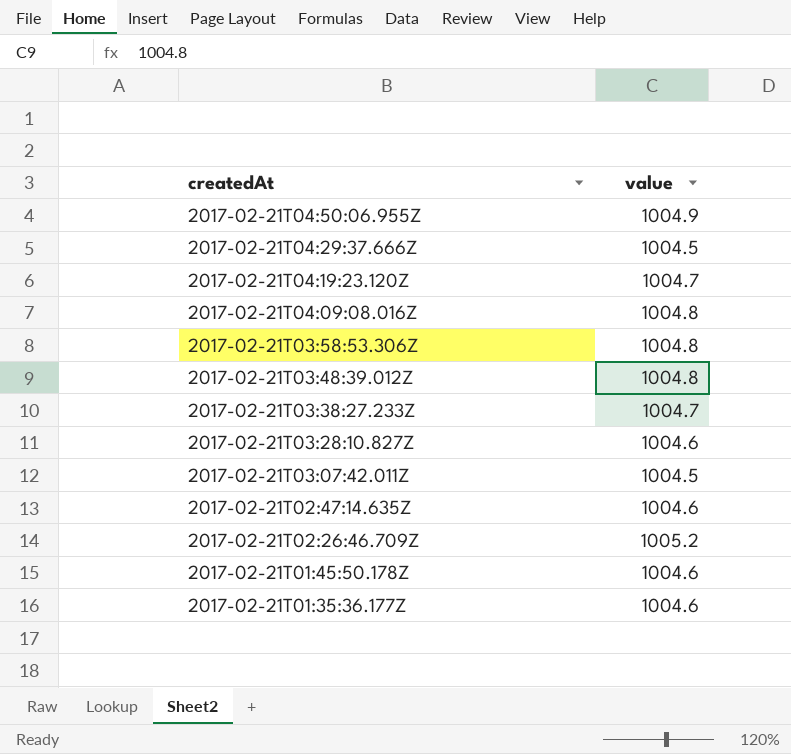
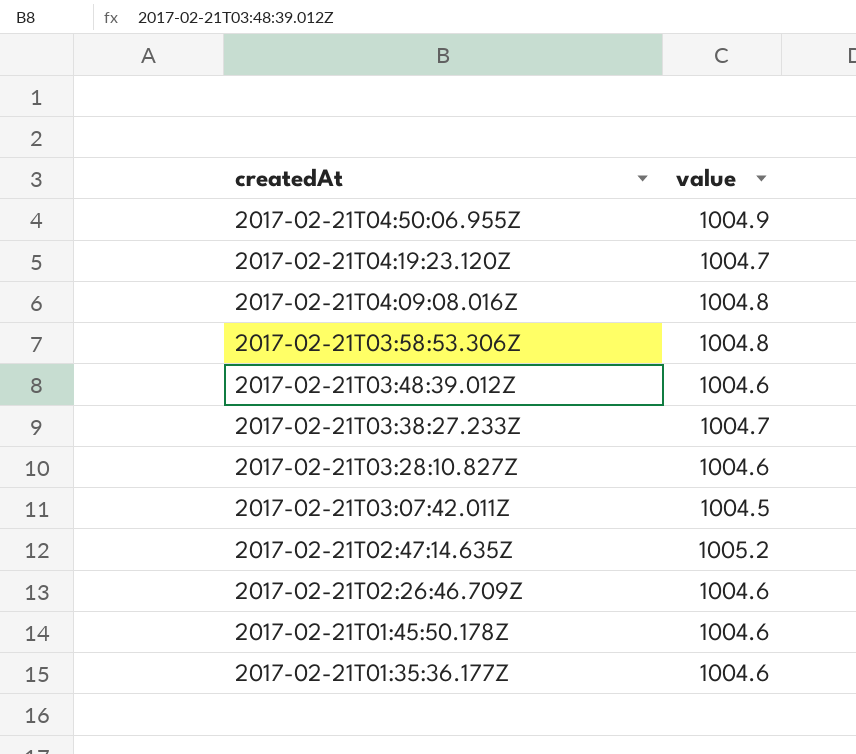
row 2017-02-21T04:29:37.666Z: 1004.5 -> none
2017-02-21T03:48:39.012Z | value: 1004.8 -> 1004.6
2017-02-21T02:47:14.635Z | value: 1004.6 -> 1005.2
2017-02-21T02:26:46.709Z | value: 1005.2 -> 1004.6

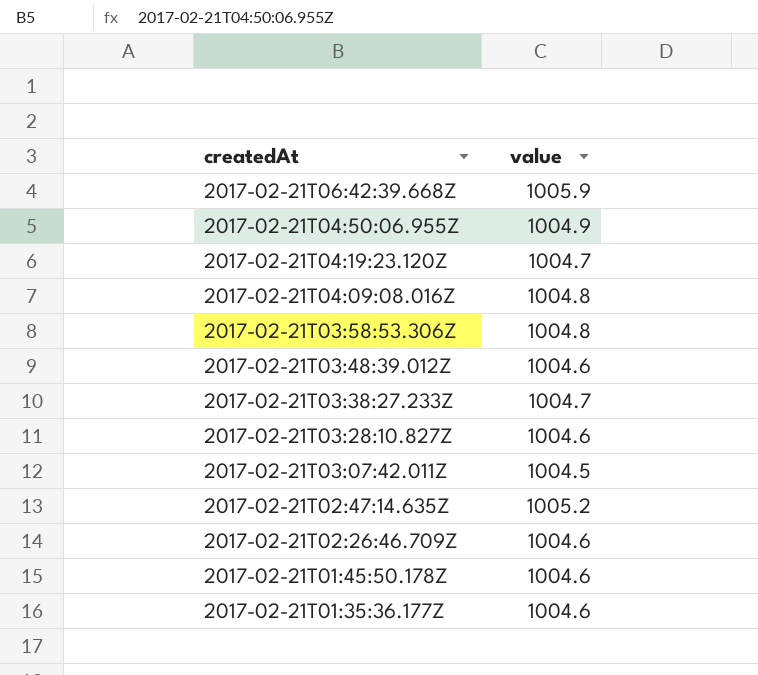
row 2017-02-21T06:42:39.668Z: none -> 1005.9

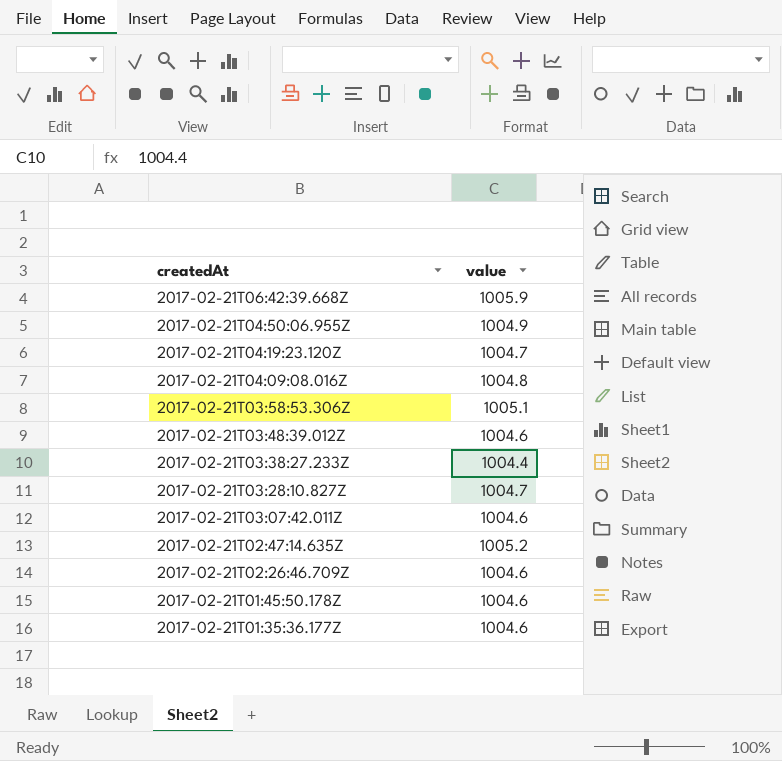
2017-02-21T03:58:53.306Z | value: 1004.8 -> 1005.1
2017-02-21T03:38:27.233Z | value: 1004.7 -> 1004.4
2017-02-21T03:28:10.827Z | value: 1004.6 -> 1004.7
2017-02-21T03:07:42.011Z | value: 1004.5 -> 1004.6

